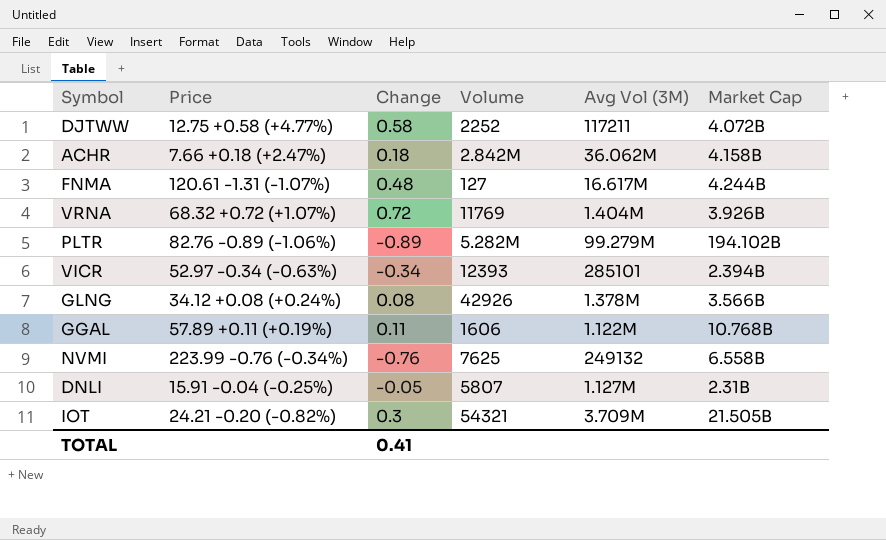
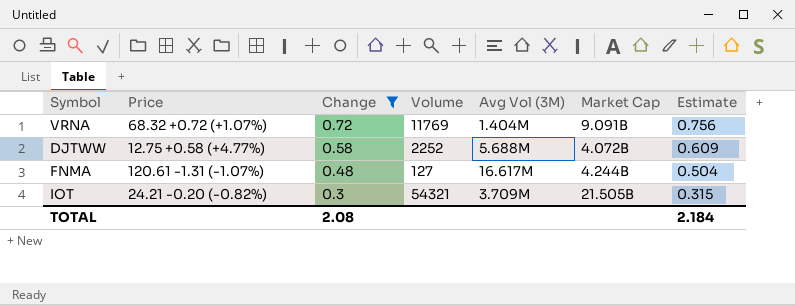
filter: none -> Change >= 0.3
row order: none -> Change descending
column Estimate | formula: none -> [Change] * 1.05
VRNA | Market Cap: 3.926B -> 9.091B
DJTWW | Avg Vol (3M): 117211 -> 5.688M
TOTAL | Change: 0.41 -> 2.08

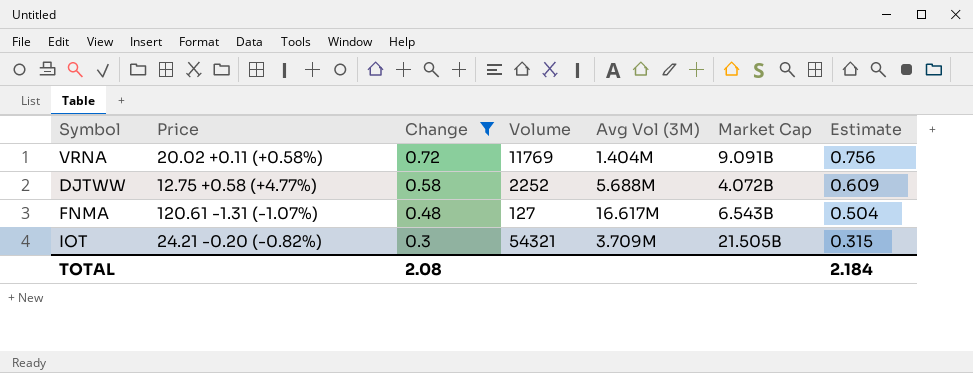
VRNA | Price: 68.32 +0.72 (+1.07%) -> 20.02 +0.11 (+0.58%)
FNMA | Market Cap: 4.244B -> 6.543B

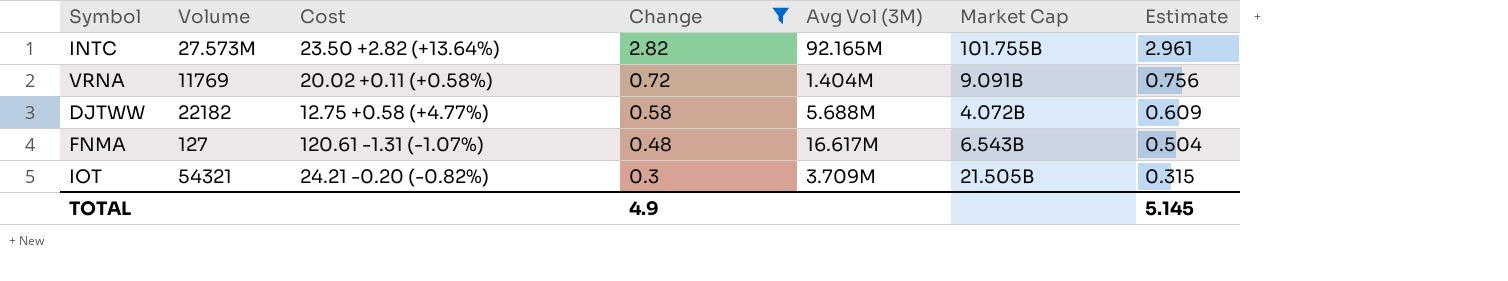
column Volume | position: 4 -> 2
column name: Price -> Cost
row INTC: none -> 27.573M | 23.50 +2.82 (+13.64%) | 2.82 | 92.165M | 101.755B | 2.961
DJTWW | Volume: 2252 -> 22182
TOTAL | Change: 2.08 -> 4.9
TOTAL | Estimate: 2.184 -> 5.145

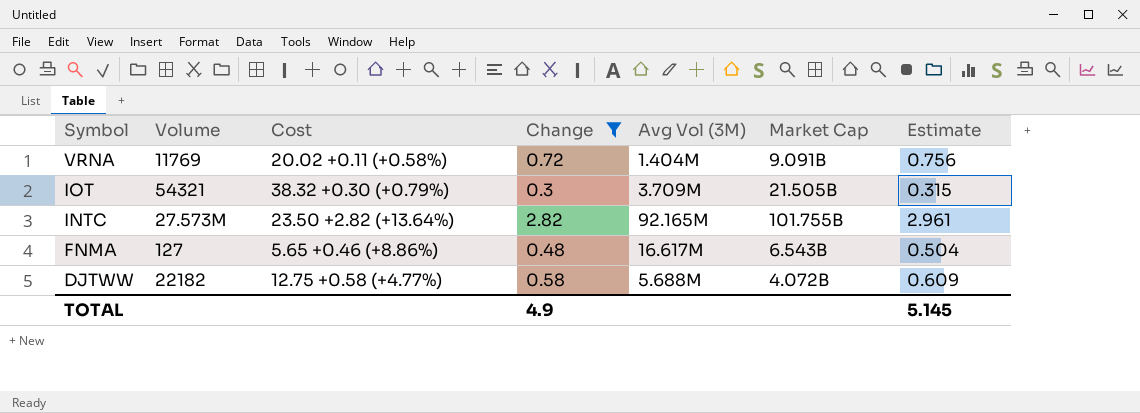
row order: Change descending -> Symbol descending
IOT | Cost: 24.21 -0.20 (-0.82%) -> 38.32 +0.30 (+0.79%)
FNMA | Cost: 120.61 -1.31 (-1.07%) -> 5.65 +0.46 (+8.86%)

